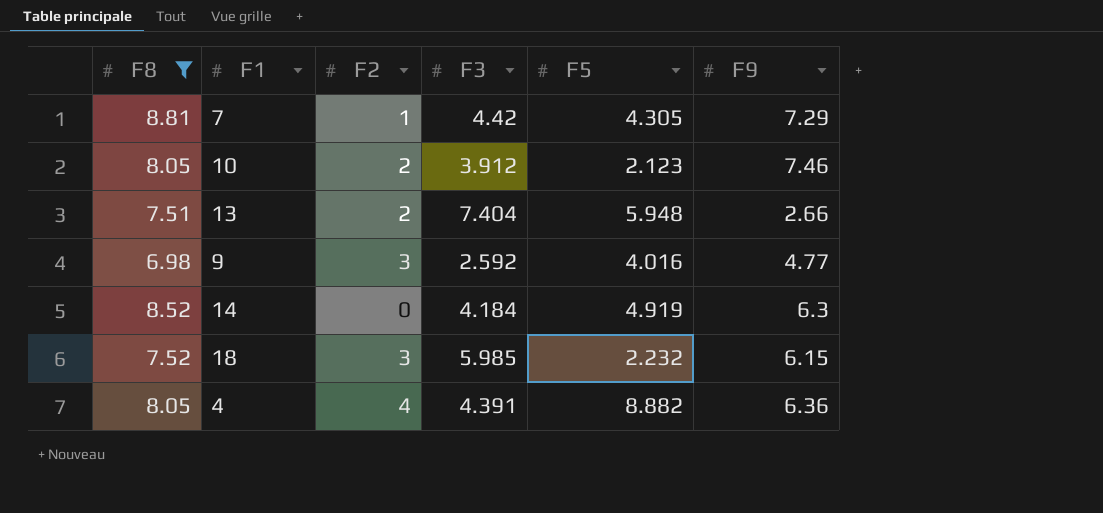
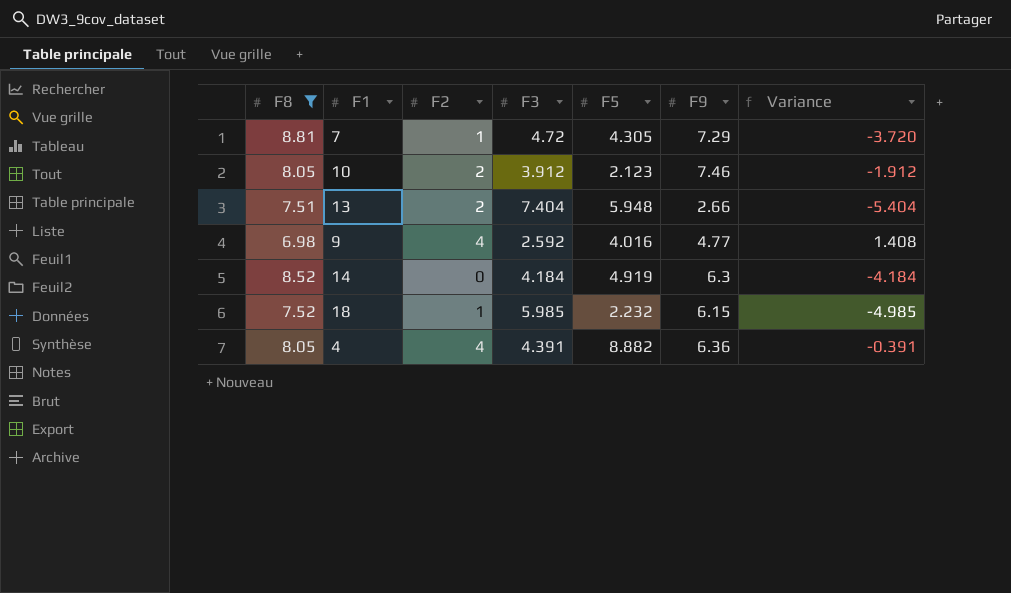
column Variance | formula: none -> [F2] - [F3]
7 | F3: 4.42 -> 4.72
9 | F2: 3 -> 4
18 | F2: 3 -> 1

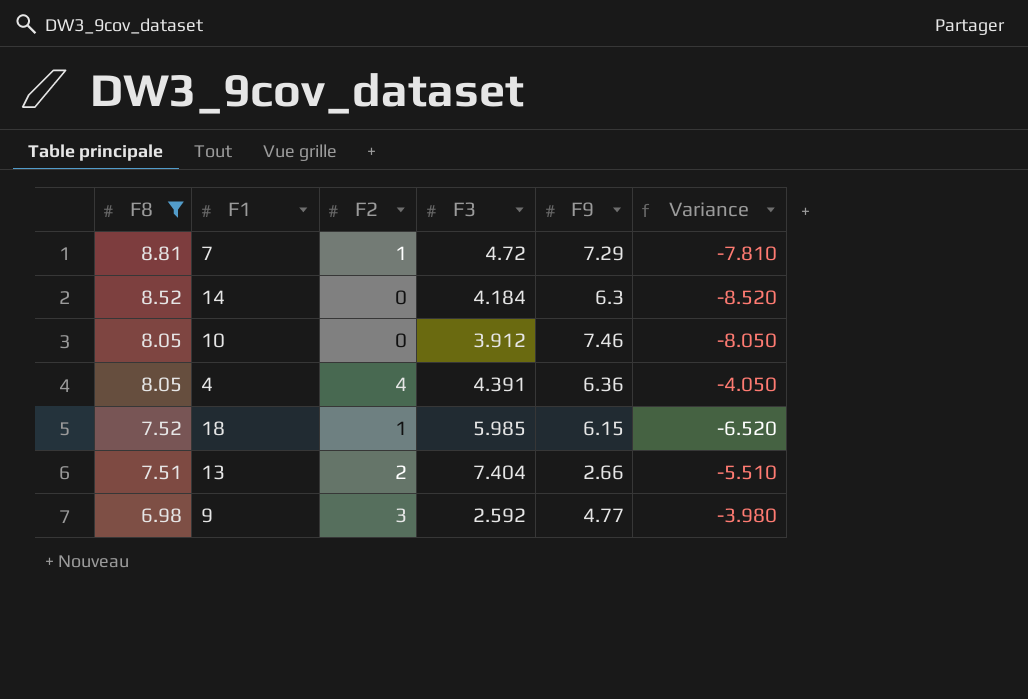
row order: none -> F8 descending
column F5 | position: 5 -> none
column Variance | formula: [F2] - [F3] -> [F2] - [F8]
10 | F2: 2 -> 0
9 | F2: 4 -> 3

